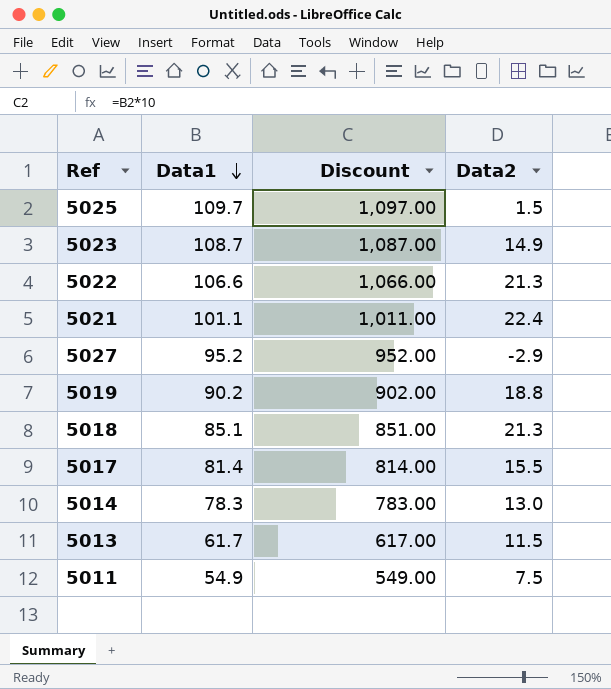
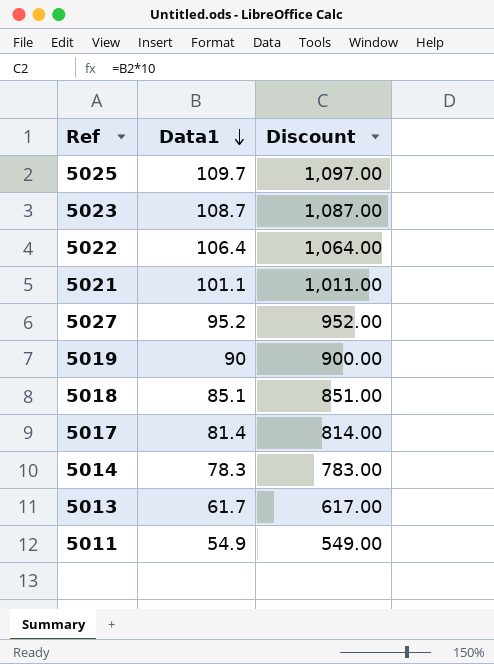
column Data2 | position: 4 -> none
5022 | Data1: 106.6 -> 106.4
5022 | Discount: 1,066.00 -> 1,064.00
5019 | Data1: 90.2 -> 90
5019 | Discount: 902.00 -> 900.00

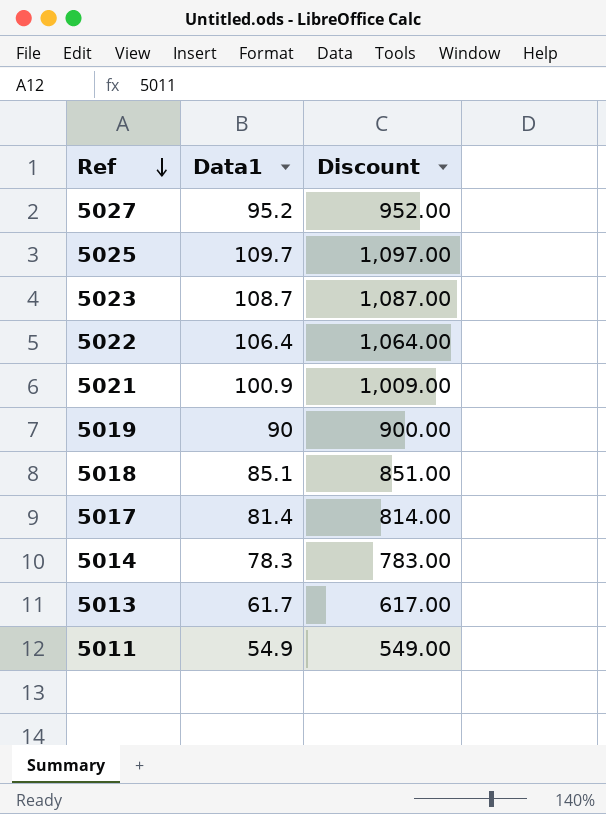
row order: Data1 descending -> Ref descending
5021 | Data1: 101.1 -> 100.9
5021 | Discount: 1,011.00 -> 1,009.00

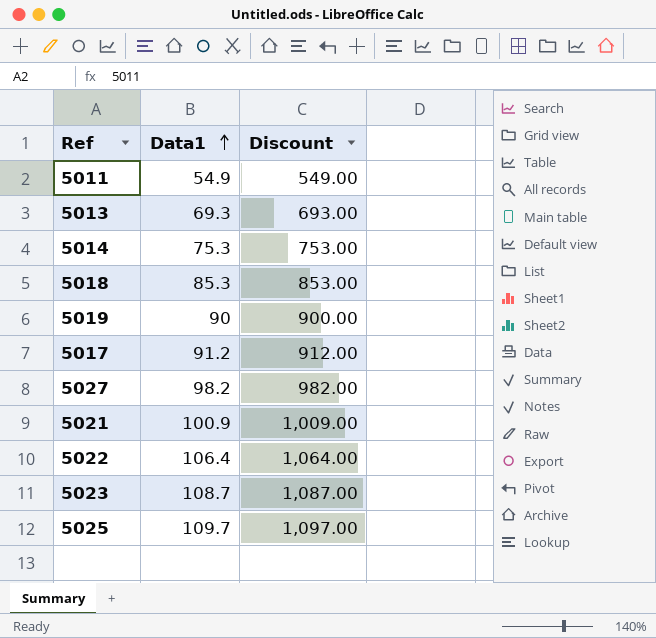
row order: Ref descending -> Data1 ascending
5013 | Data1: 61.7 -> 69.3
5013 | Discount: 617.00 -> 693.00
5014 | Data1: 78.3 -> 75.3
5014 | Discount: 783.00 -> 753.00
5018 | Data1: 85.1 -> 85.3
5018 | Discount: 851.00 -> 853.00
5017 | Data1: 81.4 -> 91.2
5017 | Discount: 814.00 -> 912.00
5027 | Data1: 95.2 -> 98.2
5027 | Discount: 952.00 -> 982.00

